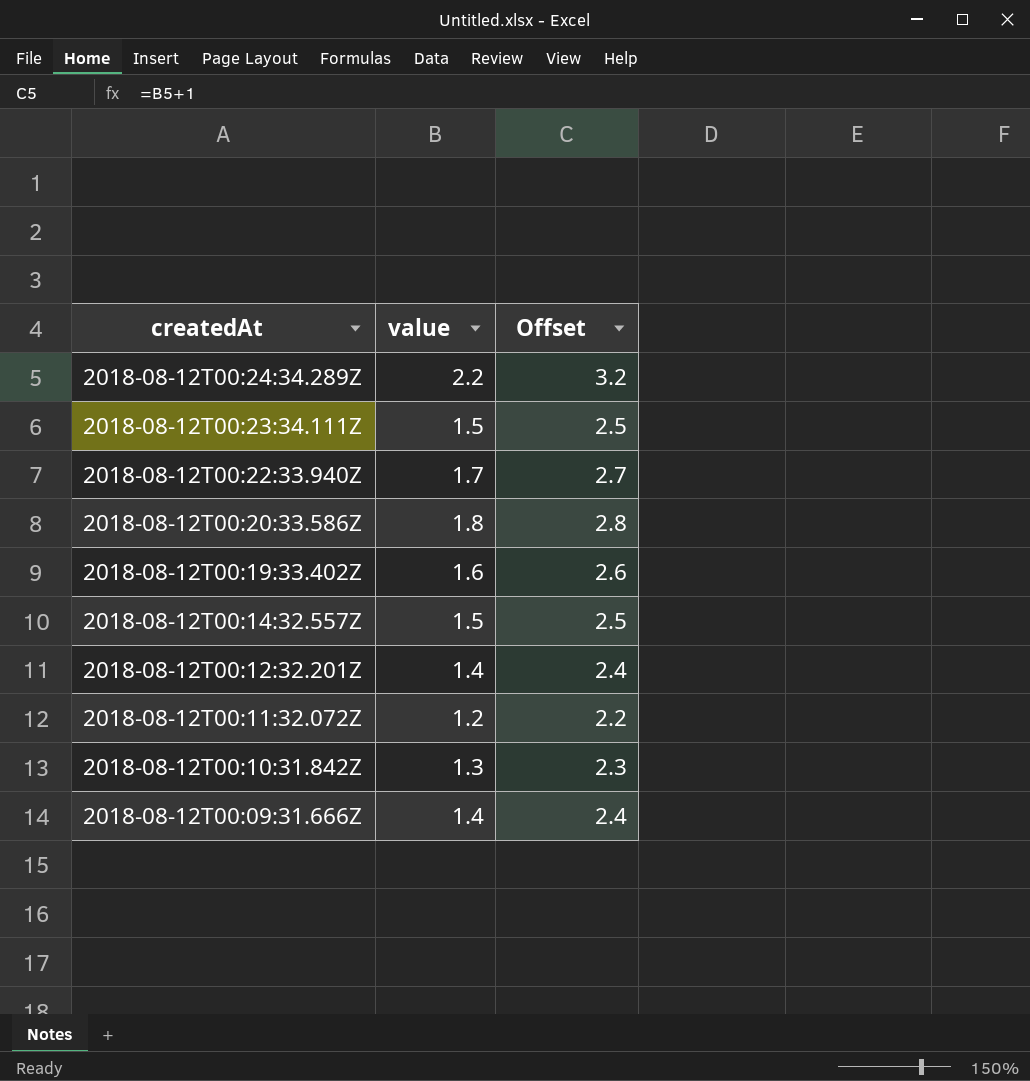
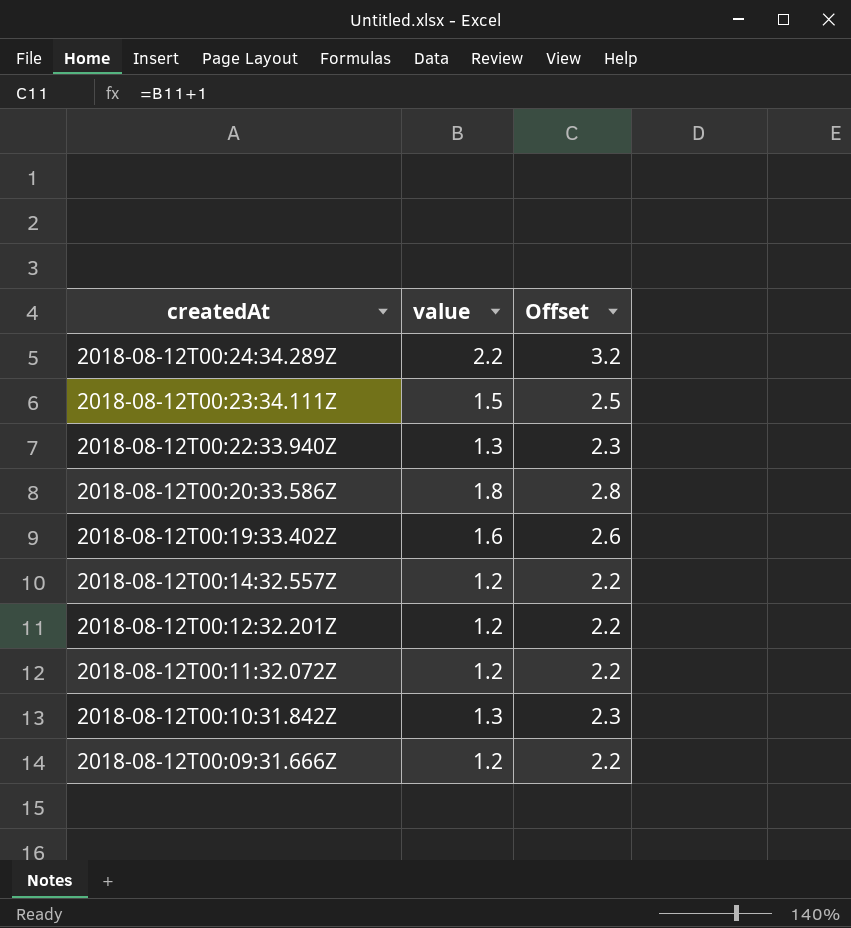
2018-08-12T00:22:33.940Z | value: 1.7 -> 1.3
2018-08-12T00:22:33.940Z | Offset: 2.7 -> 2.3
2018-08-12T00:14:32.557Z | value: 1.5 -> 1.2
2018-08-12T00:14:32.557Z | Offset: 2.5 -> 2.2
2018-08-12T00:12:32.201Z | value: 1.4 -> 1.2
2018-08-12T00:12:32.201Z | Offset: 2.4 -> 2.2
2018-08-12T00:09:31.666Z | value: 1.4 -> 1.2
2018-08-12T00:09:31.666Z | Offset: 2.4 -> 2.2

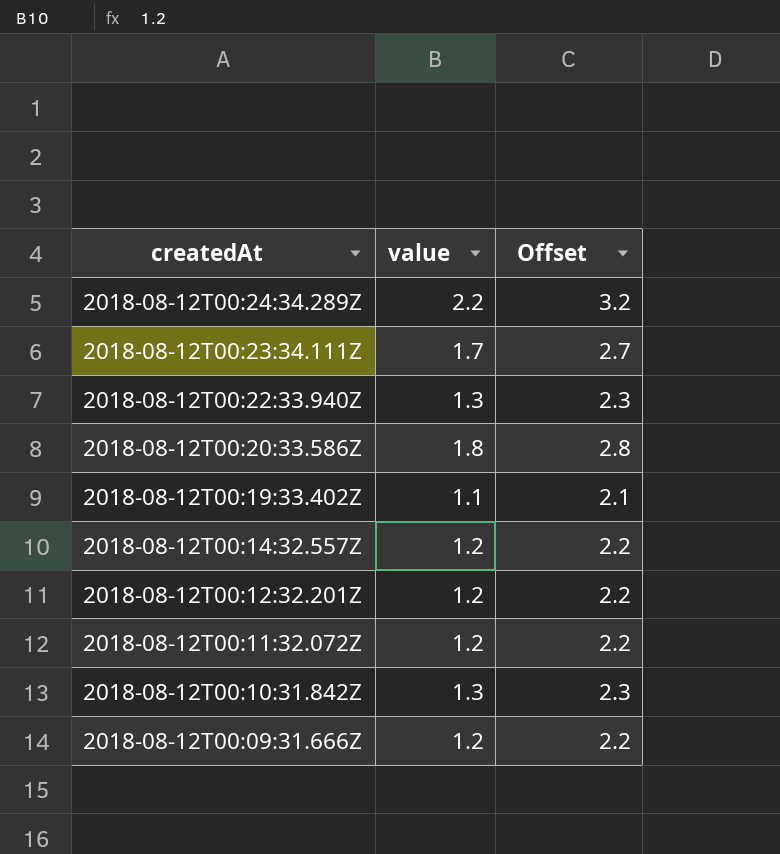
2018-08-12T00:23:34.111Z | value: 1.5 -> 1.7
2018-08-12T00:23:34.111Z | Offset: 2.5 -> 2.7
2018-08-12T00:19:33.402Z | value: 1.6 -> 1.1
2018-08-12T00:19:33.402Z | Offset: 2.6 -> 2.1

